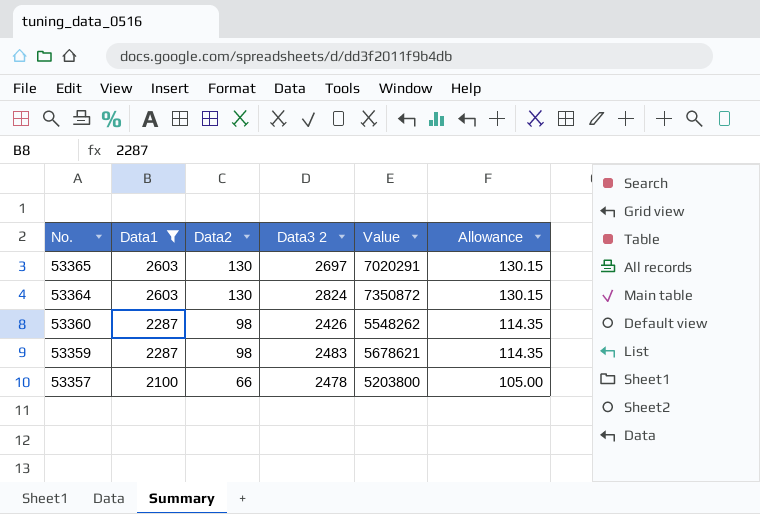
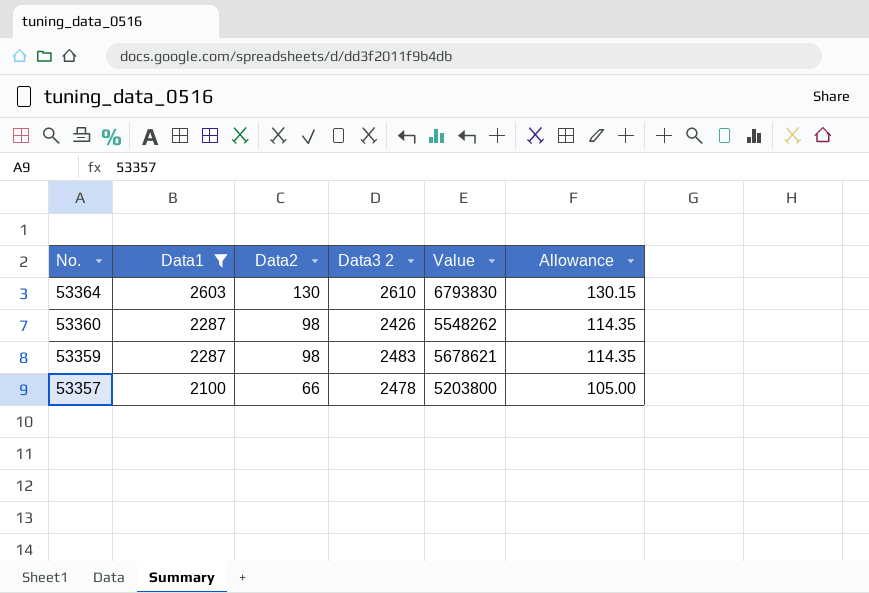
row 53365: 2603 | 130 | 2697 | 7020291 | 130.15 -> none
53364 | Data3 2: 2824 -> 2610
53364 | Value: 7350872 -> 6793830

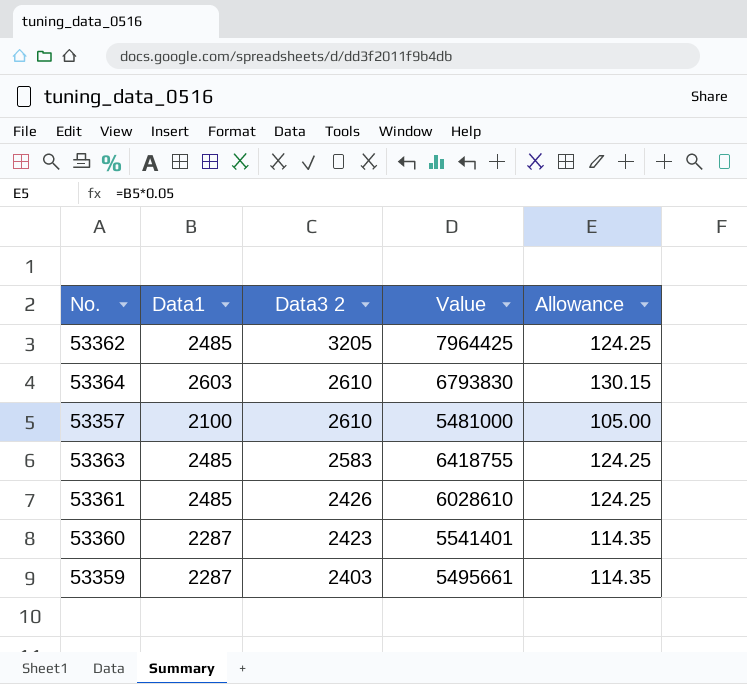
filter: Data1 != 2485 -> none
row order: No. descending -> Data3 2 descending
column Data2 | position: 3 -> none
53357 | Data3 2: 2478 -> 2610
53357 | Value: 5203800 -> 5481000
53360 | Data3 2: 2426 -> 2423
53360 | Value: 5548262 -> 5541401
53359 | Data3 2: 2483 -> 2403
53359 | Value: 5678621 -> 5495661

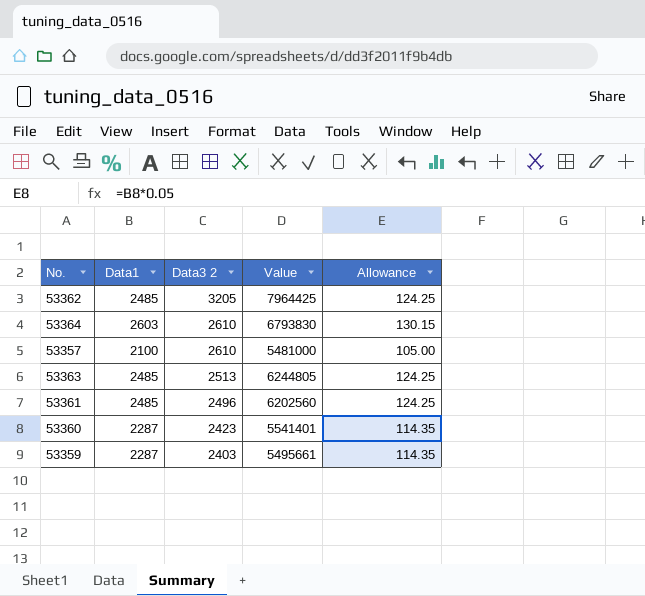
53363 | Data3 2: 2583 -> 2513
53363 | Value: 6418755 -> 6244805
53361 | Data3 2: 2426 -> 2496
53361 | Value: 6028610 -> 6202560

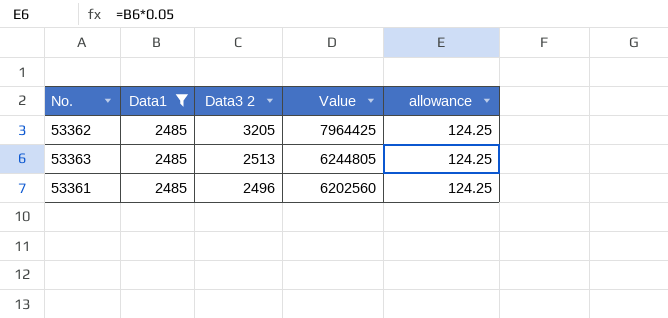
filter: none -> Data1 = 2485
column name: Allowance -> allowance

